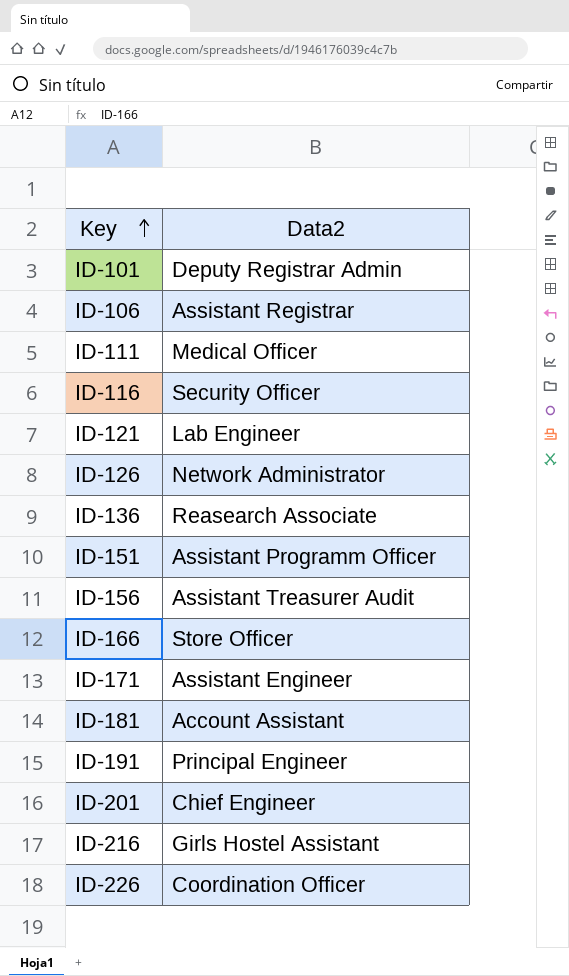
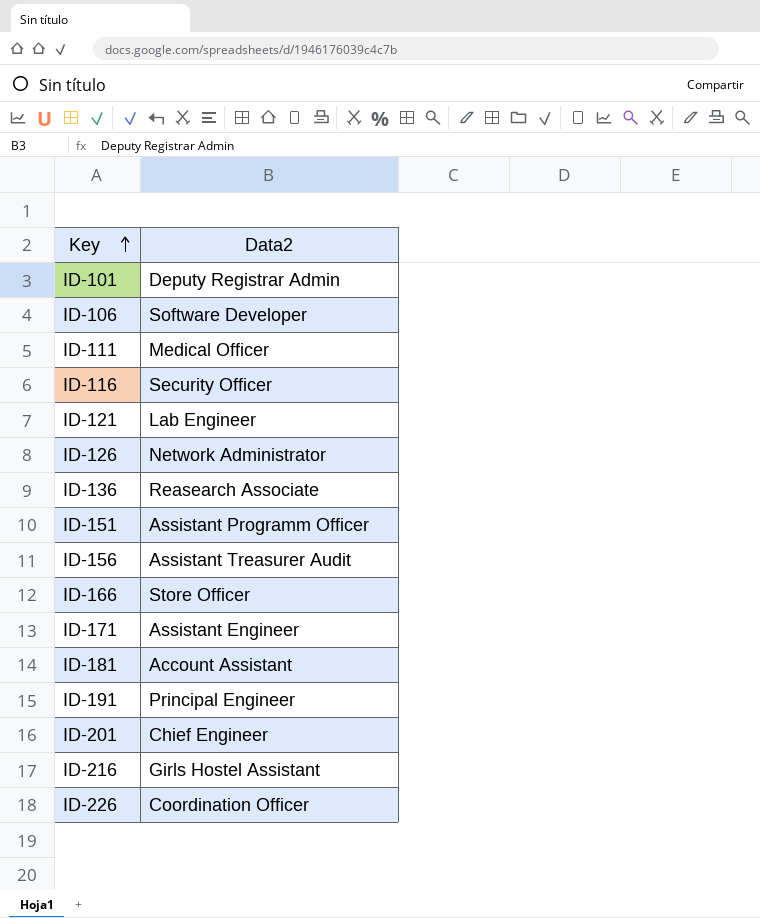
ID-106 | Data2: Assistant Registrar -> Software Developer

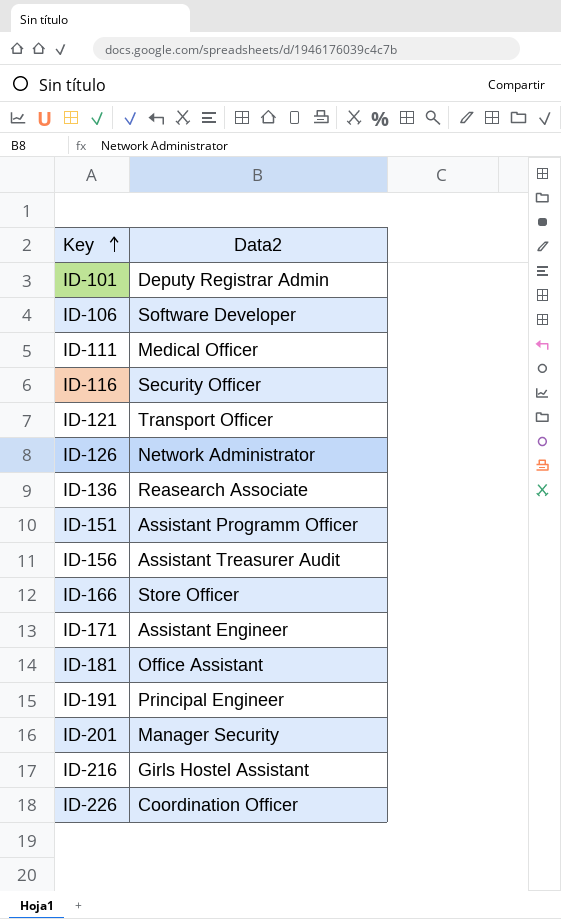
ID-121 | Data2: Lab Engineer -> Transport Officer
ID-181 | Data2: Account Assistant -> Office Assistant
ID-201 | Data2: Chief Engineer -> Manager Security

